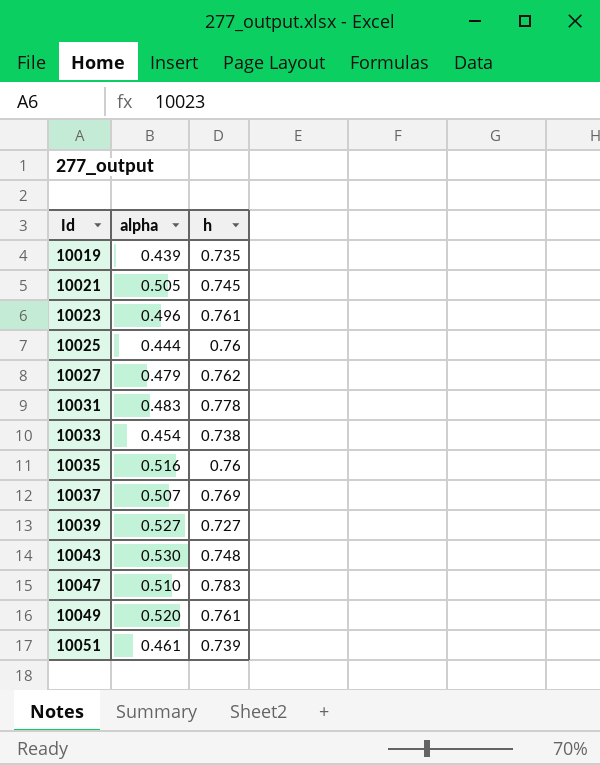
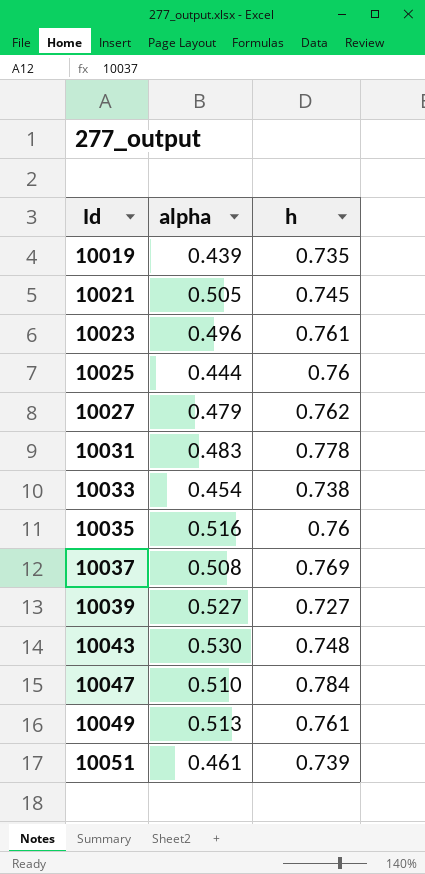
10037 | alpha: 0.507 -> 0.508
10047 | h: 0.783 -> 0.784
10049 | alpha: 0.520 -> 0.513

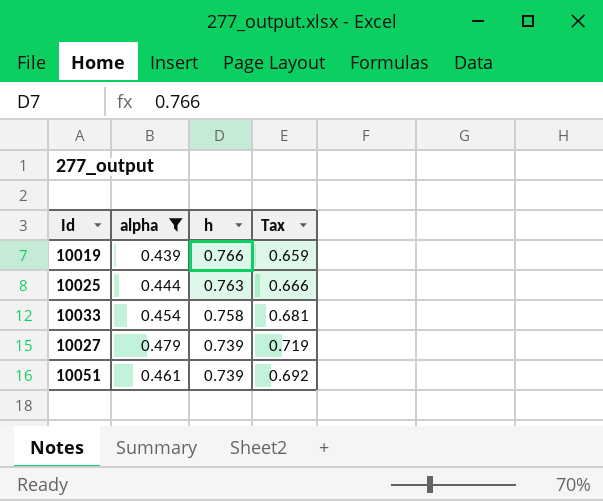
filter: none -> alpha <= 0.479
row order: Id ascending -> h descending
column Tax | formula: none -> [alpha] * 1.5
10019 | h: 0.735 -> 0.766
10025 | h: 0.76 -> 0.763
10033 | h: 0.738 -> 0.758
10027 | h: 0.762 -> 0.739

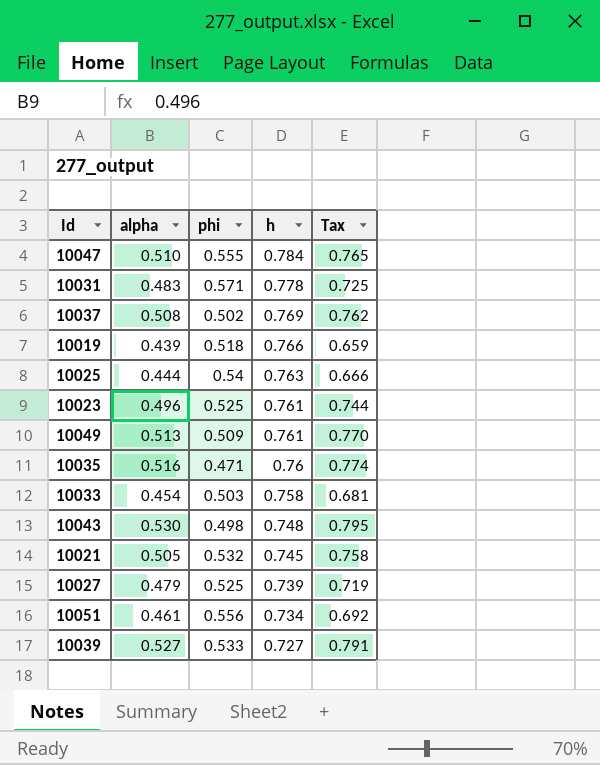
filter: alpha <= 0.479 -> none
column phi | position: none -> 3
10051 | h: 0.739 -> 0.734

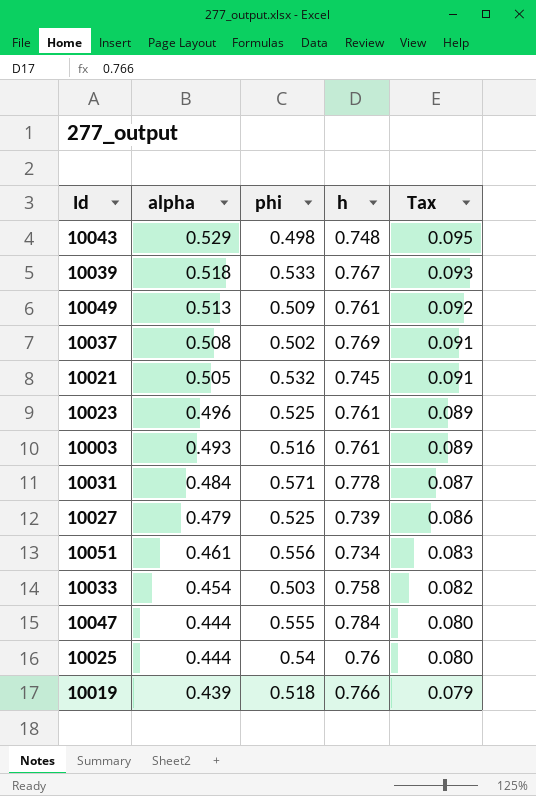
row order: h descending -> alpha descending
column Tax | formula: [alpha] * 1.5 -> [alpha] * 0.18
row 10035: 0.516 | 0.471 | 0.76 | 0.774 -> none
10043 | alpha: 0.530 -> 0.529
10039 | alpha: 0.527 -> 0.518
10039 | h: 0.727 -> 0.767
row 10003: none -> 0.493 | 0.516 | 0.761 | 0.089
10031 | alpha: 0.483 -> 0.484
10047 | alpha: 0.510 -> 0.444
10025 | h: 0.763 -> 0.76

